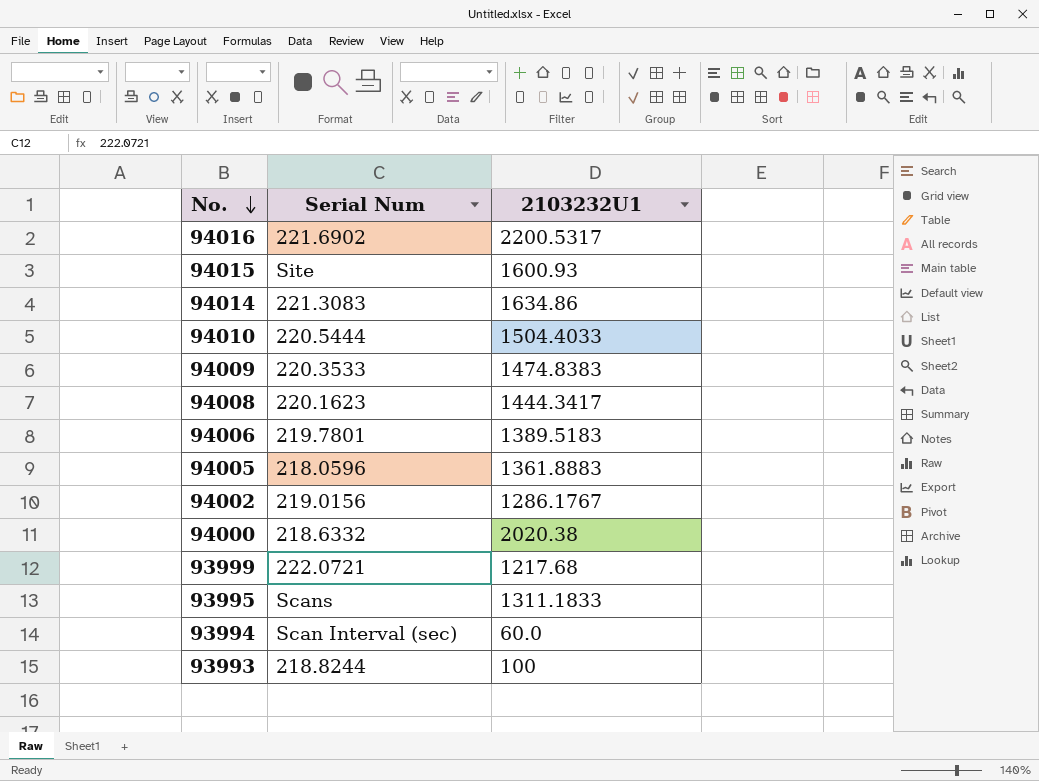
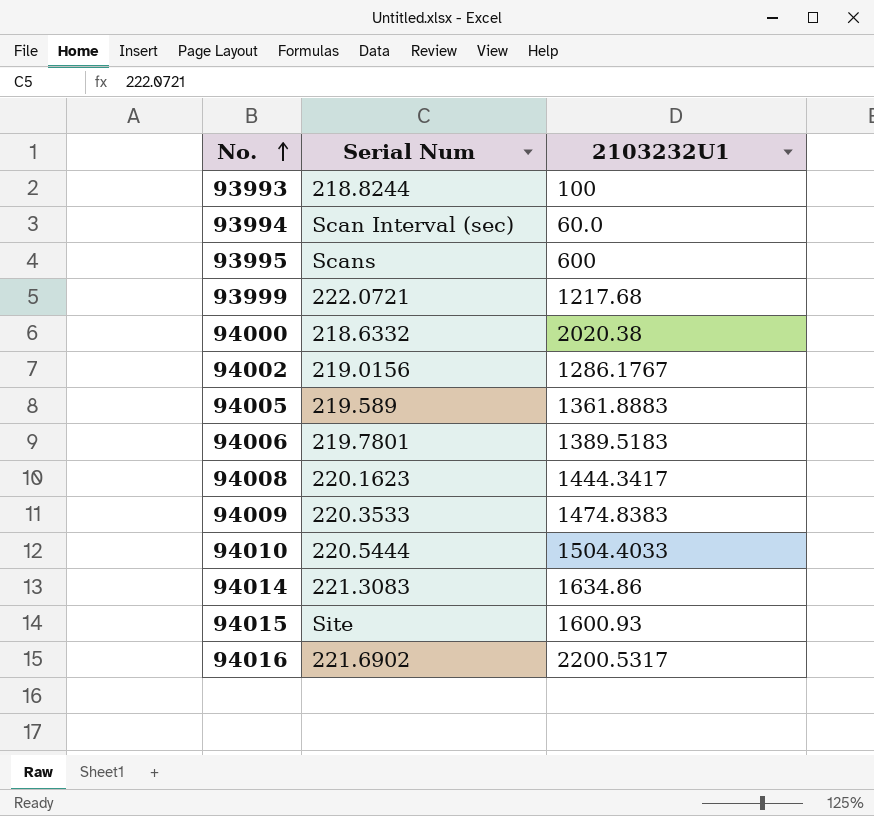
row order: No. descending -> No. ascending
93995 | 2103232U1: 1311.1833 -> 600
94005 | Serial Num: 218.0596 -> 219.589

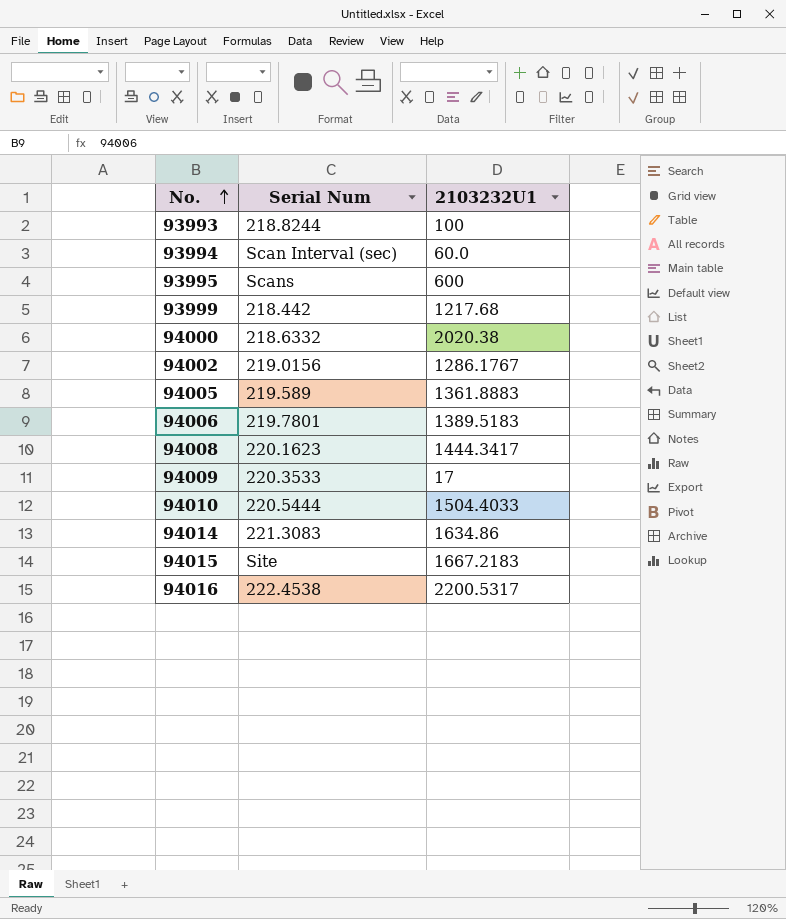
93999 | Serial Num: 222.0721 -> 218.442
94009 | 2103232U1: 1474.8383 -> 17
94015 | 2103232U1: 1600.93 -> 1667.2183
94016 | Serial Num: 221.6902 -> 222.4538

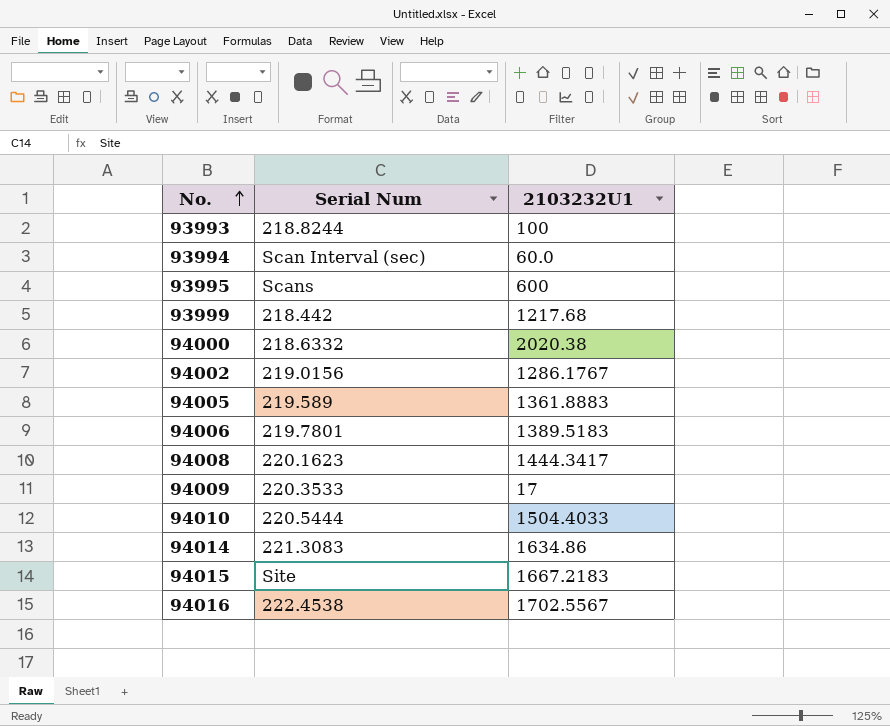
94016 | 2103232U1: 2200.5317 -> 1702.5567

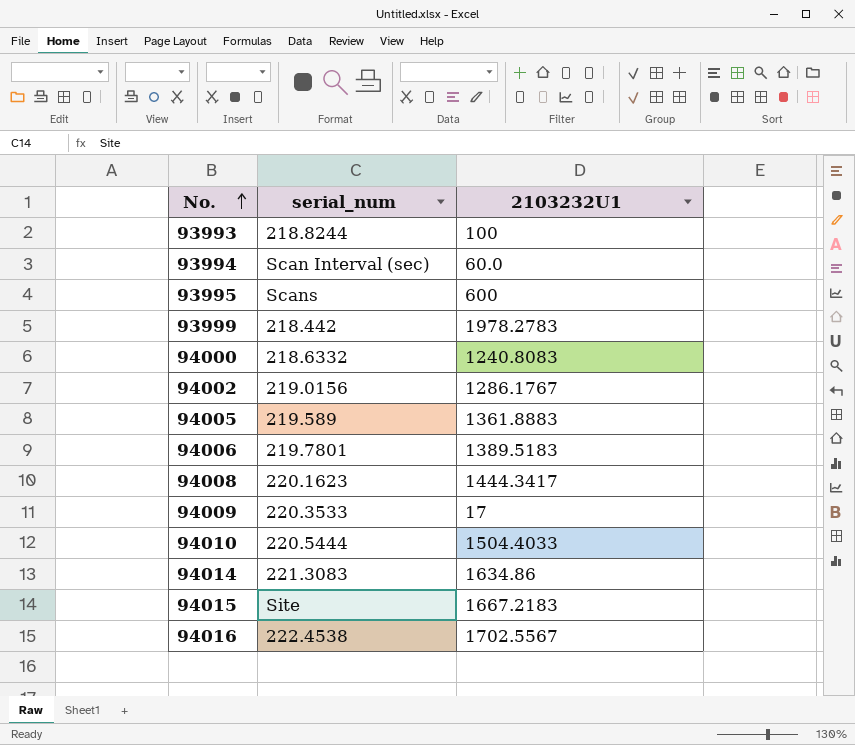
column name: Serial Num -> serial_num
93999 | 2103232U1: 1217.68 -> 1978.2783
94000 | 2103232U1: 2020.38 -> 1240.8083

